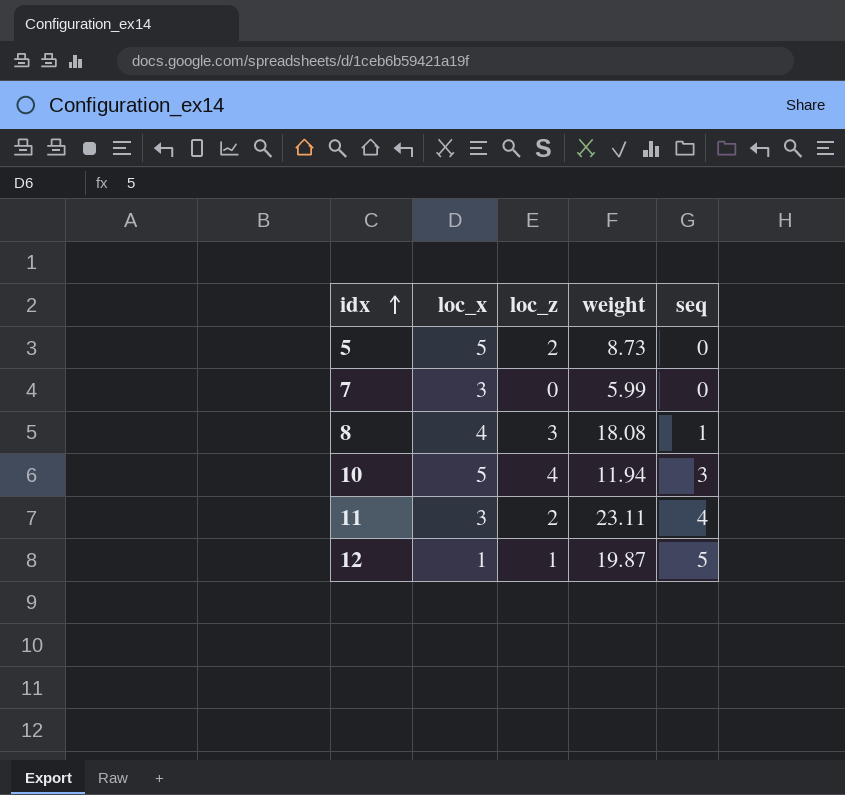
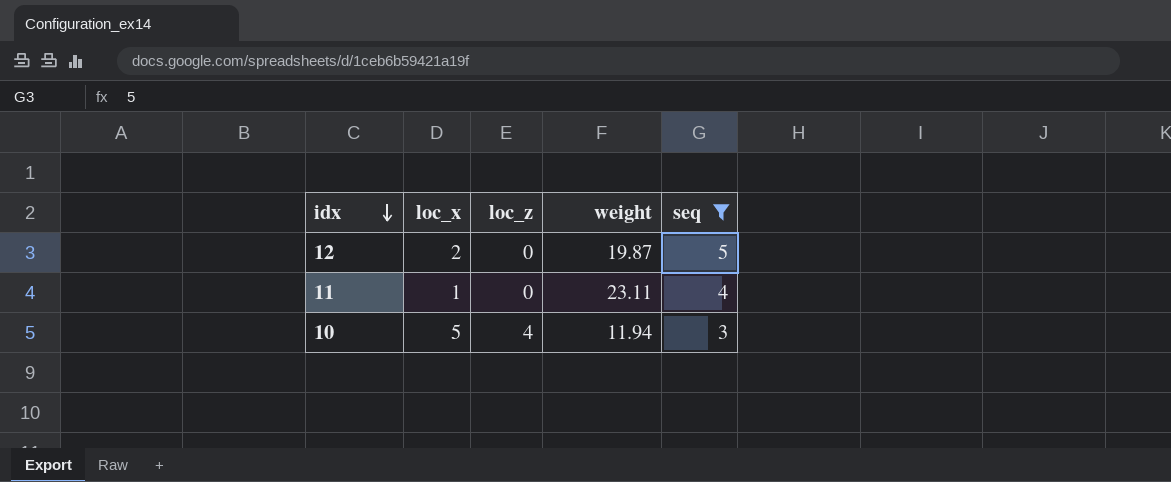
filter: none -> seq >= 3
row order: idx ascending -> idx descending
12 | loc_x: 1 -> 2
12 | loc_z: 1 -> 0
11 | loc_x: 3 -> 1
11 | loc_z: 2 -> 0

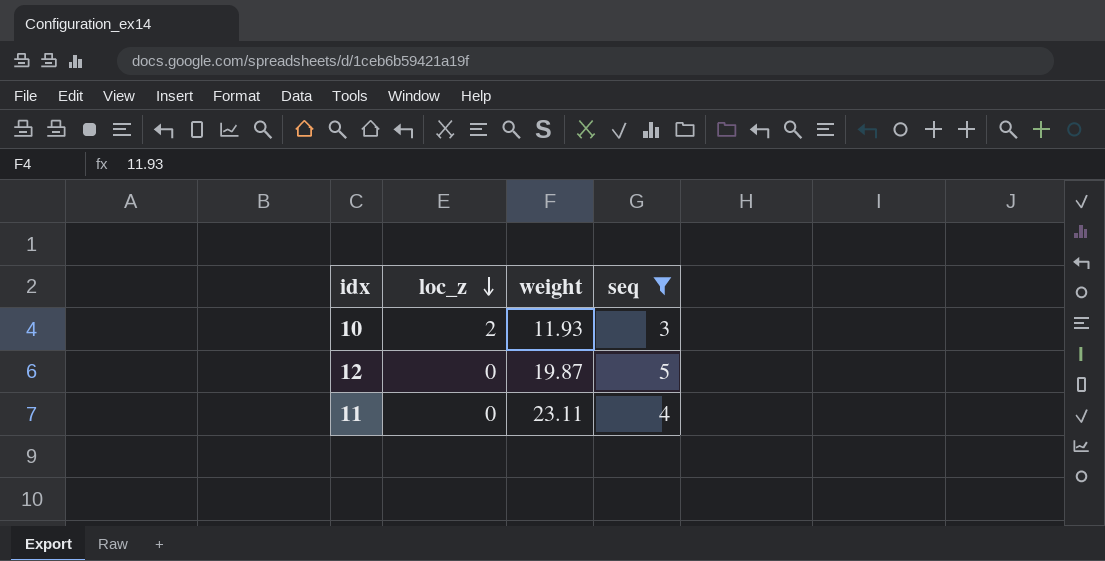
row order: idx descending -> loc_z descending
column loc_x | position: 2 -> none
10 | loc_z: 4 -> 2
10 | weight: 11.94 -> 11.93

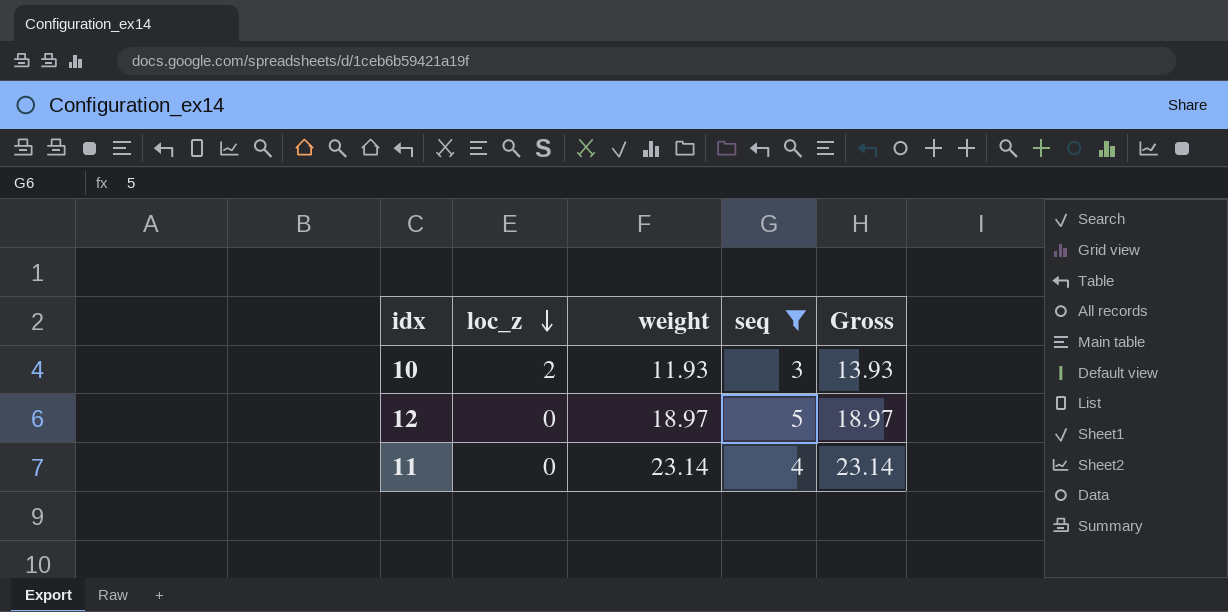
column Gross | formula: none -> [loc_z] + [weight]
12 | weight: 19.87 -> 18.97
11 | weight: 23.11 -> 23.14

